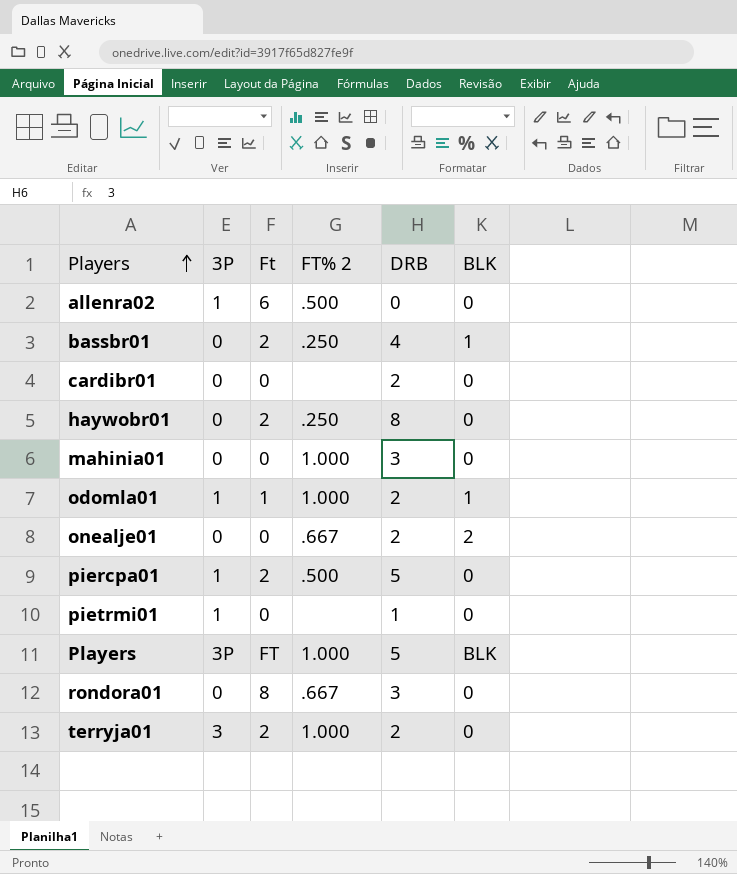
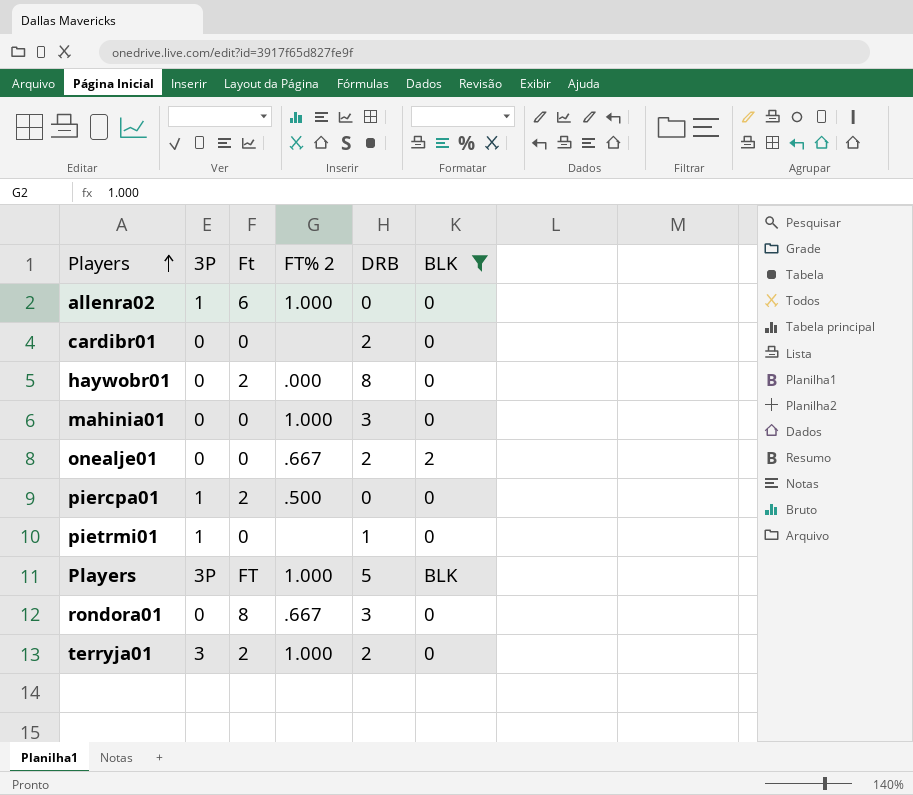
filter: none -> BLK != 1
allenra02 | FT% 2: .500 -> 1.000
haywobr01 | FT% 2: .250 -> .000
piercpa01 | DRB: 5 -> 0

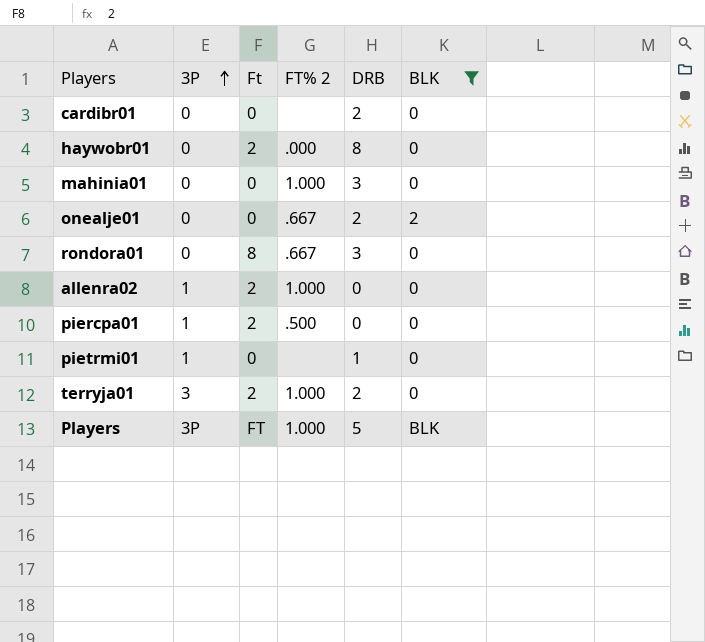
row order: Players ascending -> 3P ascending
allenra02 | Ft: 6 -> 2

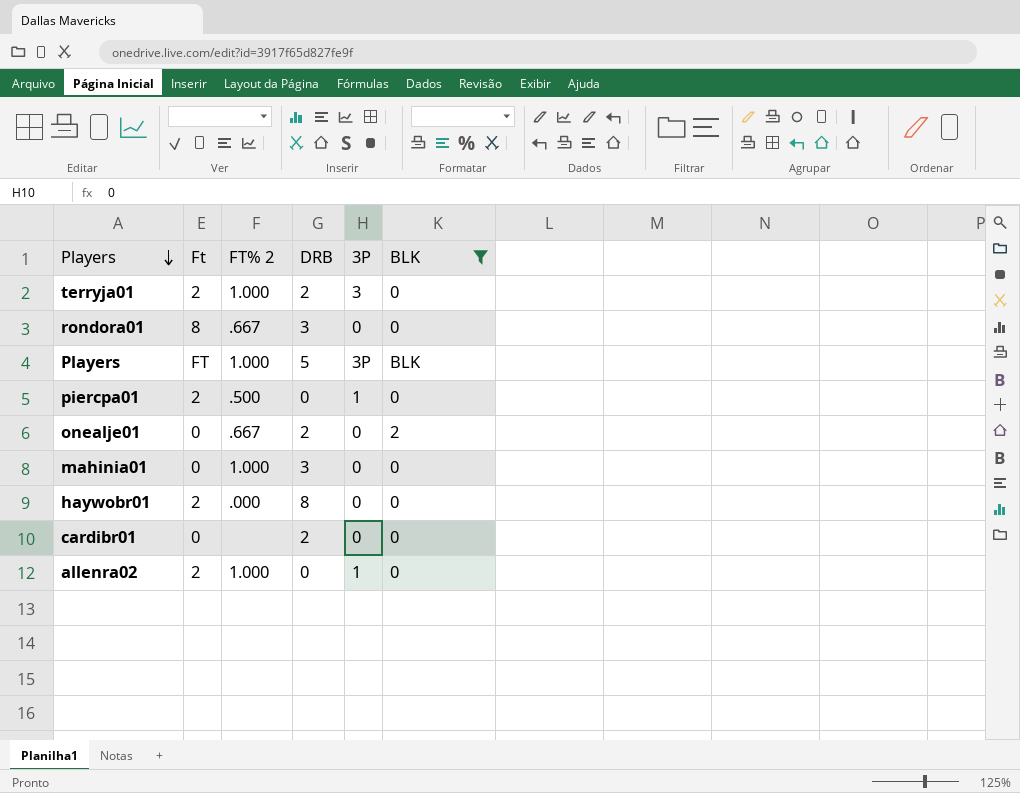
row order: 3P ascending -> Players descending
column 3P | position: 2 -> 5
row pietrmi01: 1 | 0 | none | 1 | 0 -> none

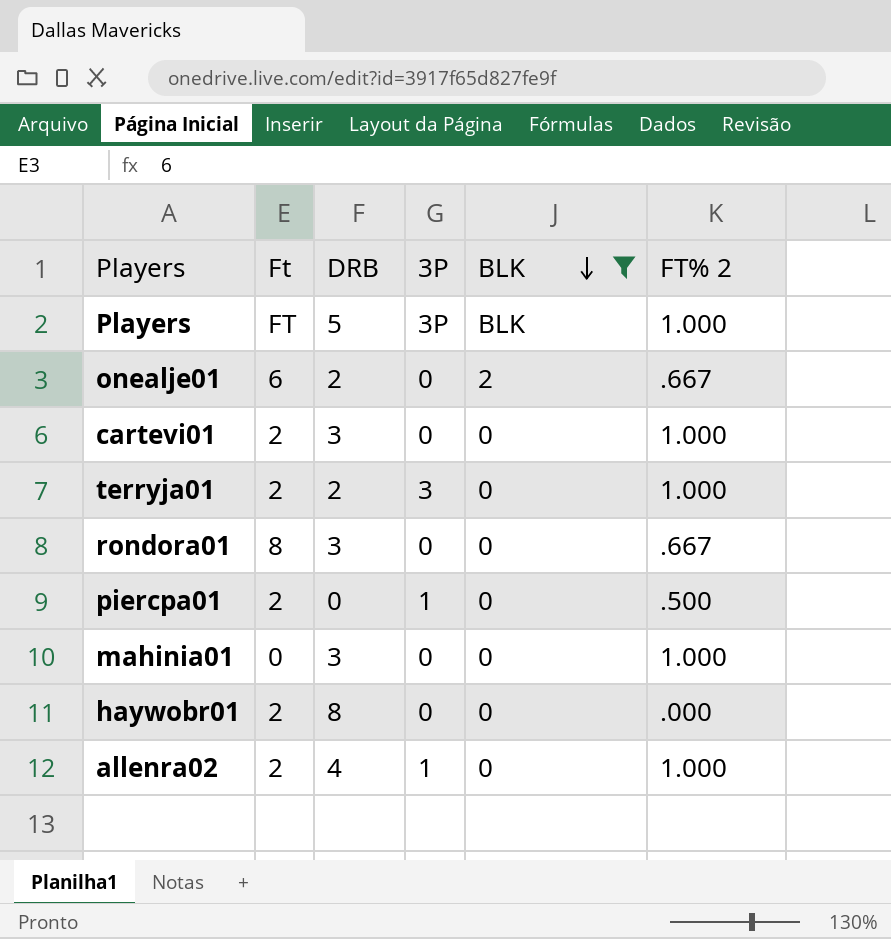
row order: Players descending -> BLK descending
column FT% 2 | position: 3 -> 6
row cardibr01: 0 | none | 2 | 0 | 0 -> none
onealje01 | Ft: 0 -> 6
row cartevi01: none -> 2 | 3 | 0 | 0 | 1.000
allenra02 | DRB: 0 -> 4

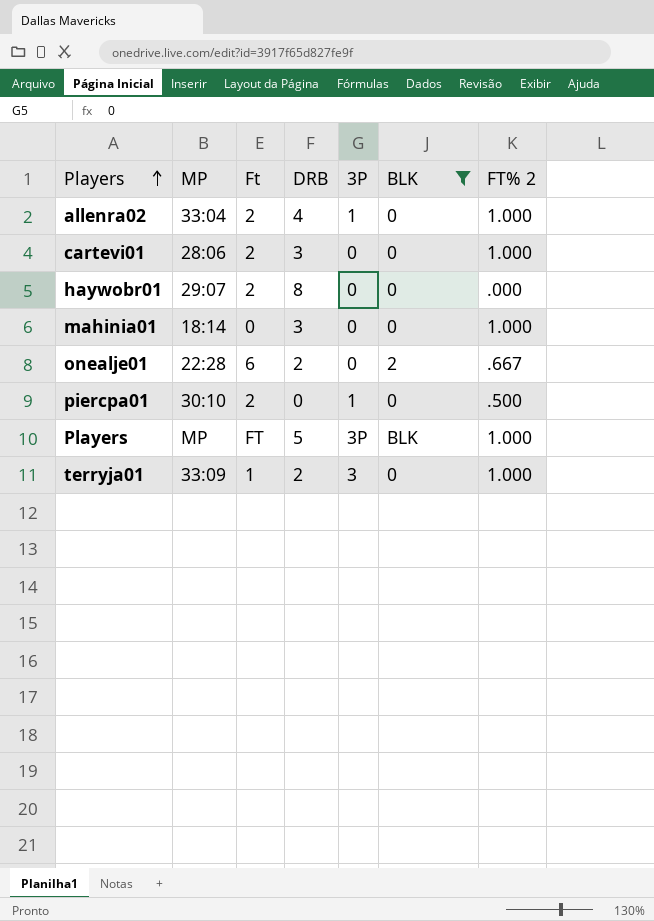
row order: BLK descending -> Players ascending
column MP | position: none -> 2
row rondora01: 8 | 3 | 0 | 0 | .667 -> none
terryja01 | Ft: 2 -> 1

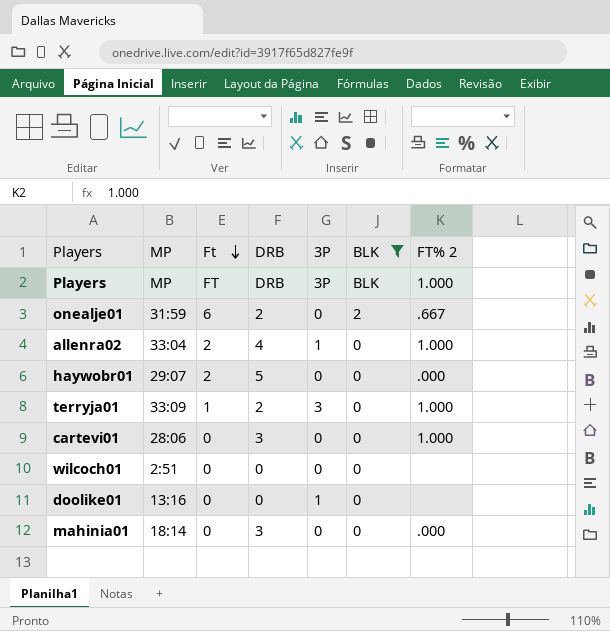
row order: Players ascending -> Ft descending
row piercpa01: 30:10 | 2 | 0 | 1 | 0 | .500 -> none
Players | DRB: 5 -> DRB
onealje01 | MP: 22:28 -> 31:59
haywobr01 | DRB: 8 -> 5
cartevi01 | Ft: 2 -> 0
row wilcoch01: none -> 2:51 | 0 | 0 | 0 | 0 | none
row doolike01: none -> 13:16 | 0 | 0 | 1 | 0 | none
mahinia01 | FT% 2: 1.000 -> .000

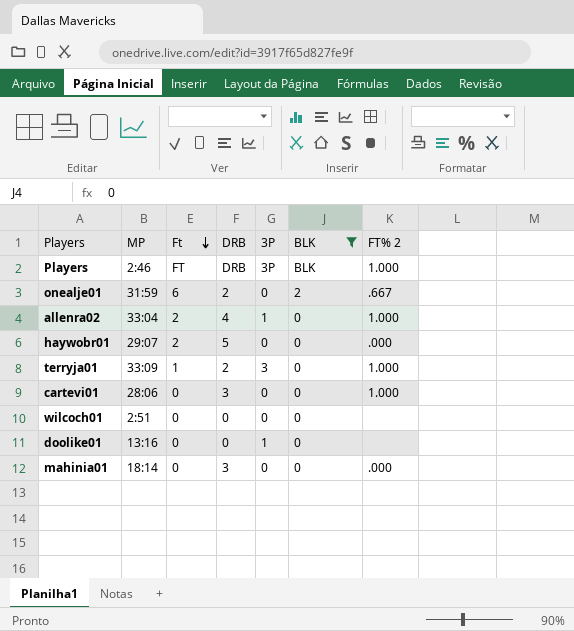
Players | MP: MP -> 2:46

